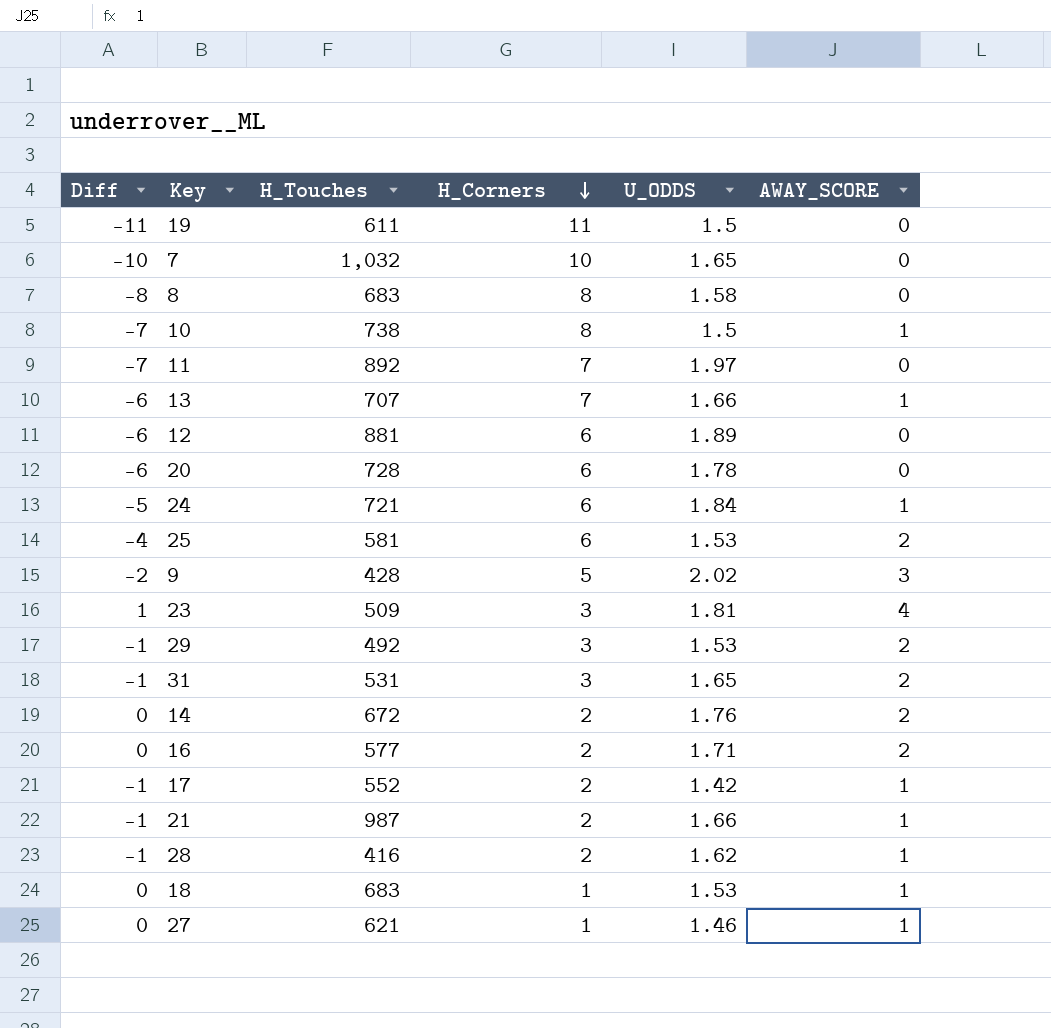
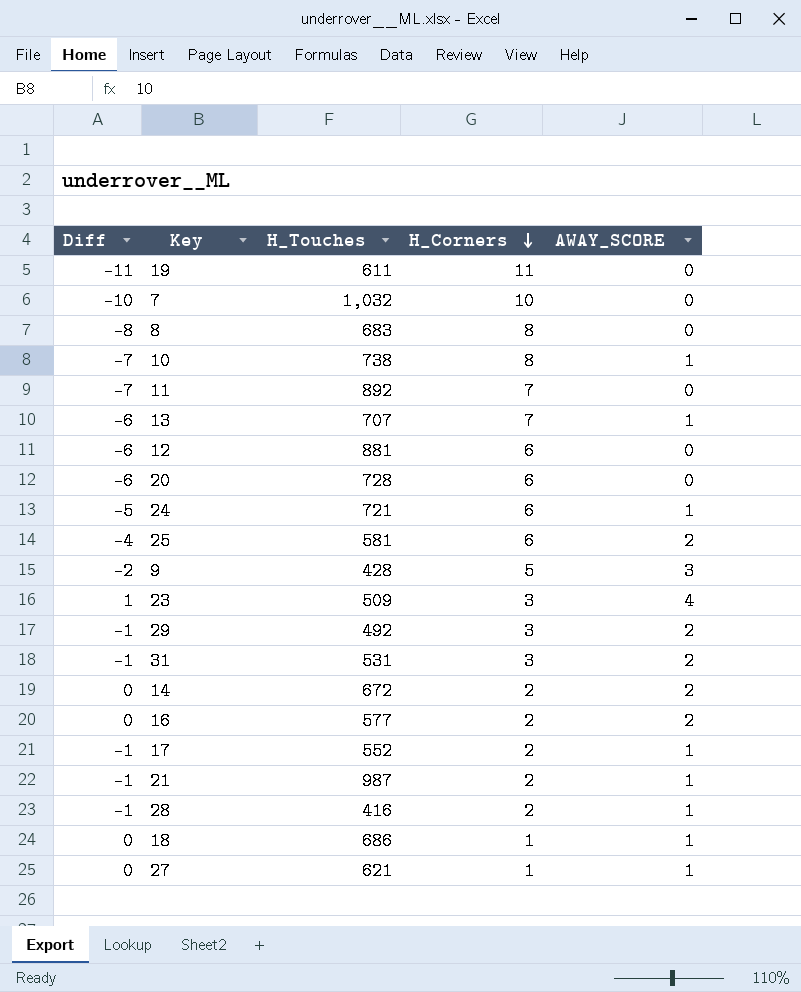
column U_ODDS | position: 5 -> none
18 | H_Touches: 683 -> 686

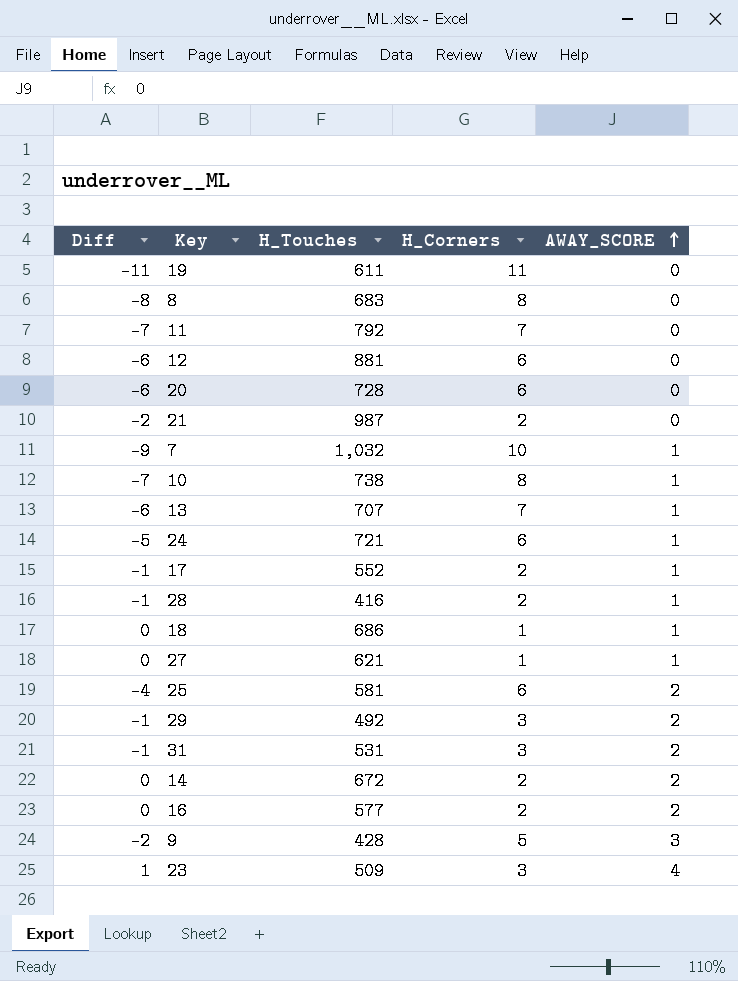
row order: H_Corners descending -> AWAY_SCORE ascending
11 | H_Touches: 892 -> 792
21 | Diff: -1 -> -2
21 | AWAY_SCORE: 1 -> 0
7 | Diff: -10 -> -9
7 | AWAY_SCORE: 0 -> 1

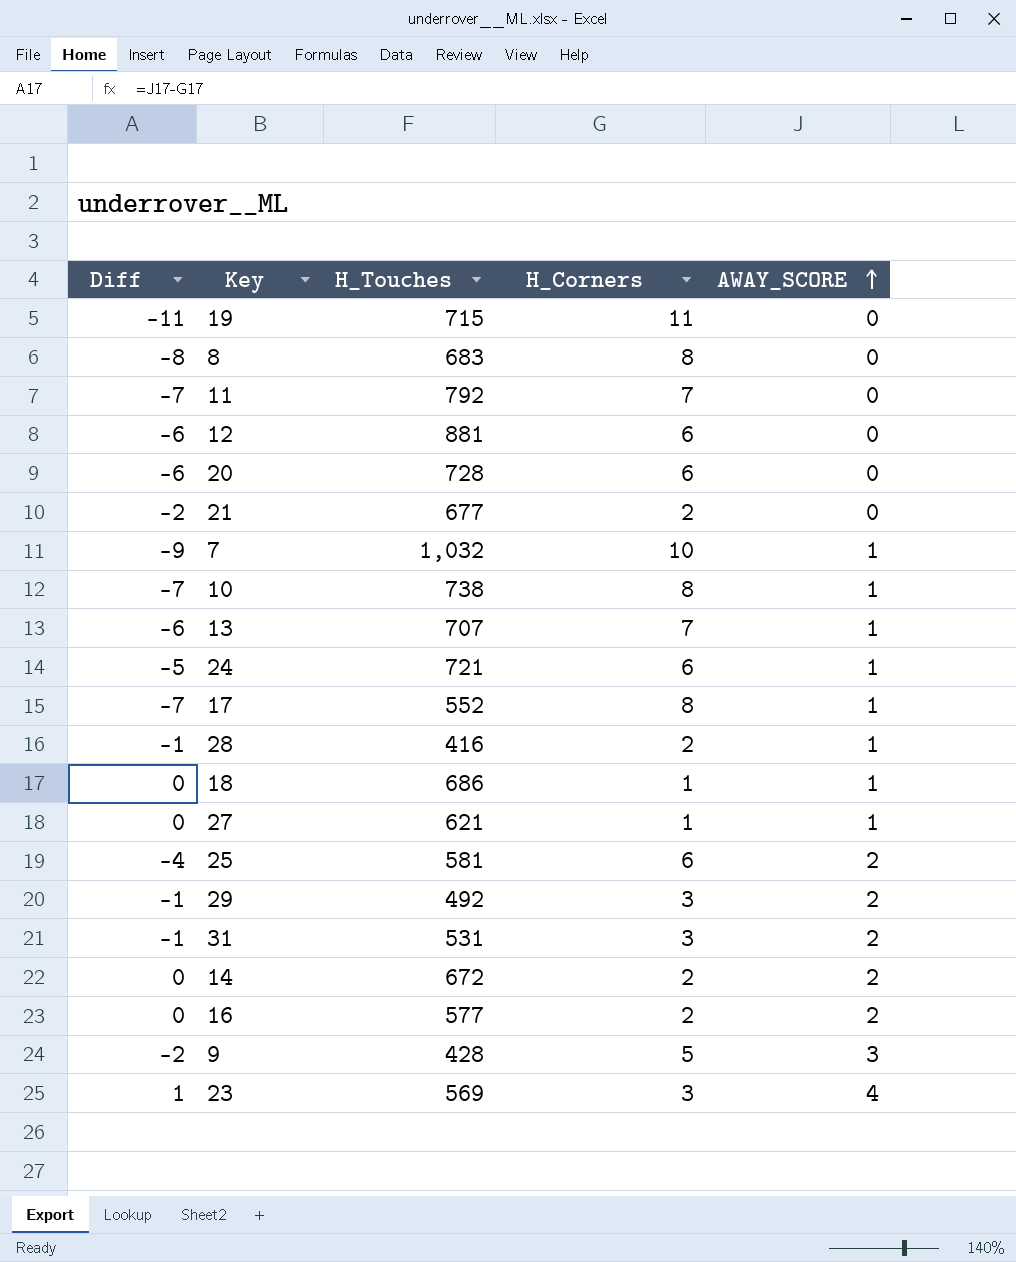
19 | H_Touches: 611 -> 715
21 | H_Touches: 987 -> 677
17 | Diff: -1 -> -7
17 | H_Corners: 2 -> 8
23 | H_Touches: 509 -> 569

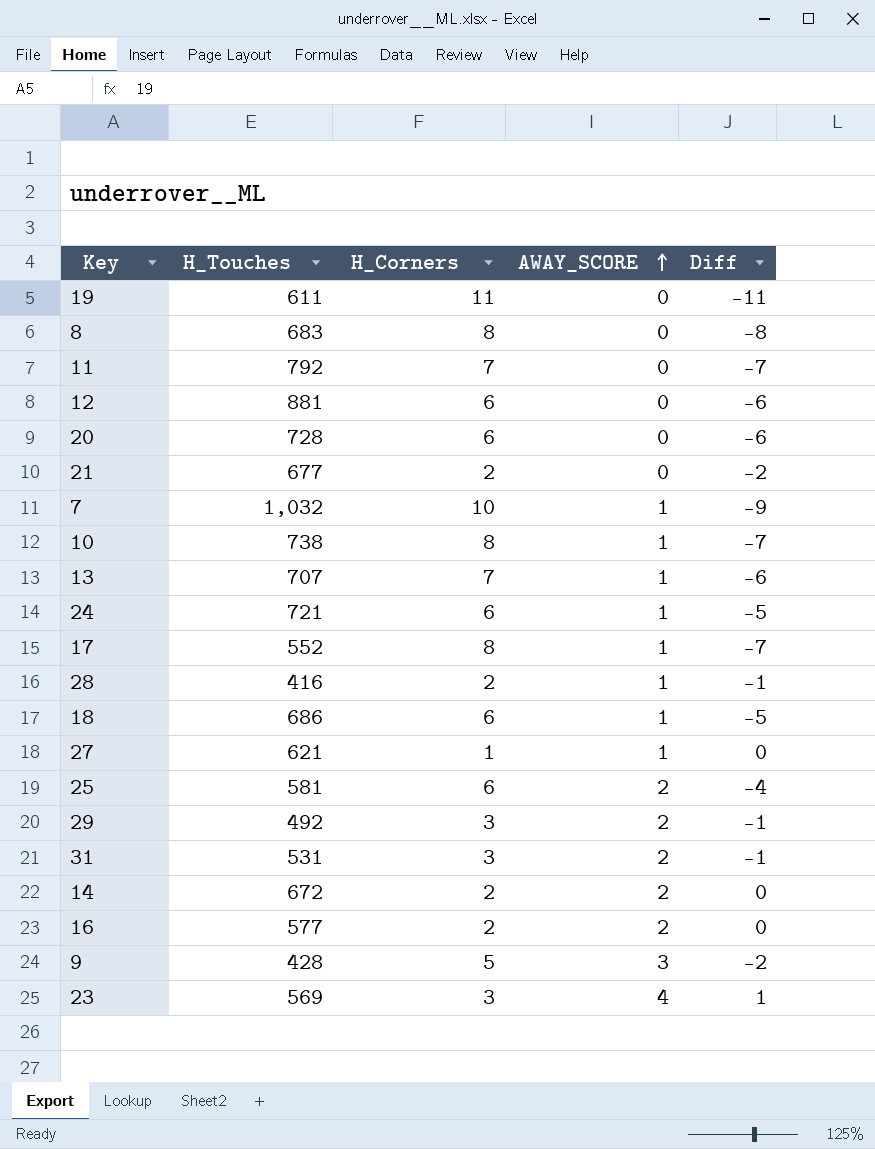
column Diff | position: 1 -> 5
19 | H_Touches: 715 -> 611
18 | H_Corners: 1 -> 6
18 | Diff: 0 -> -5

